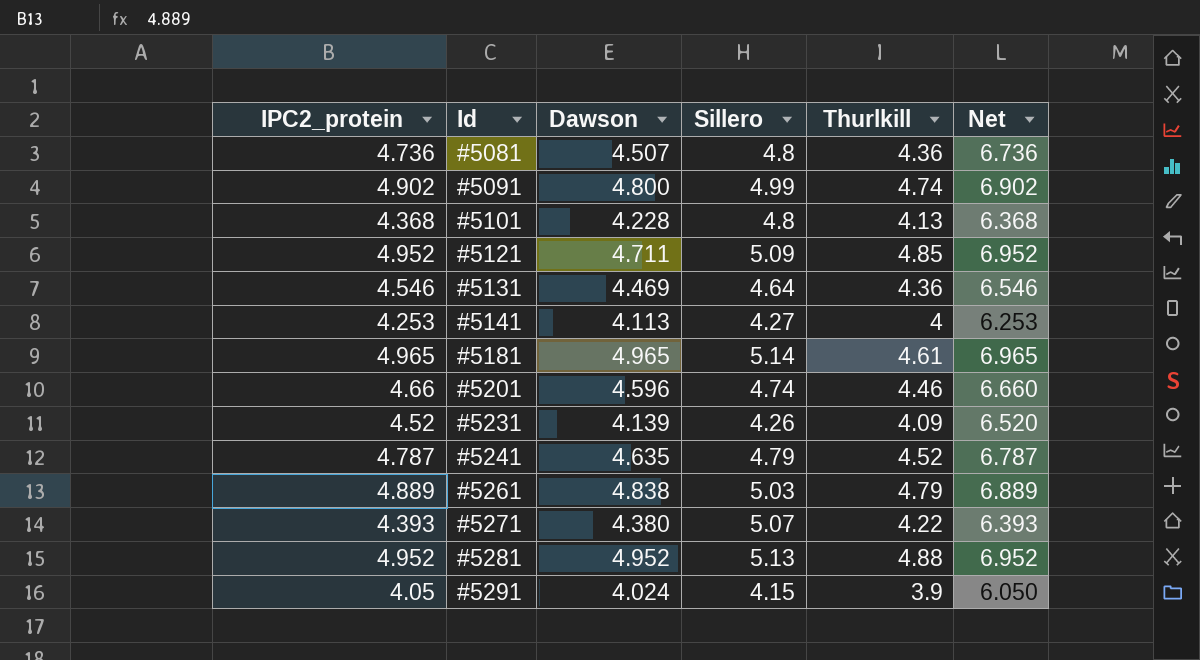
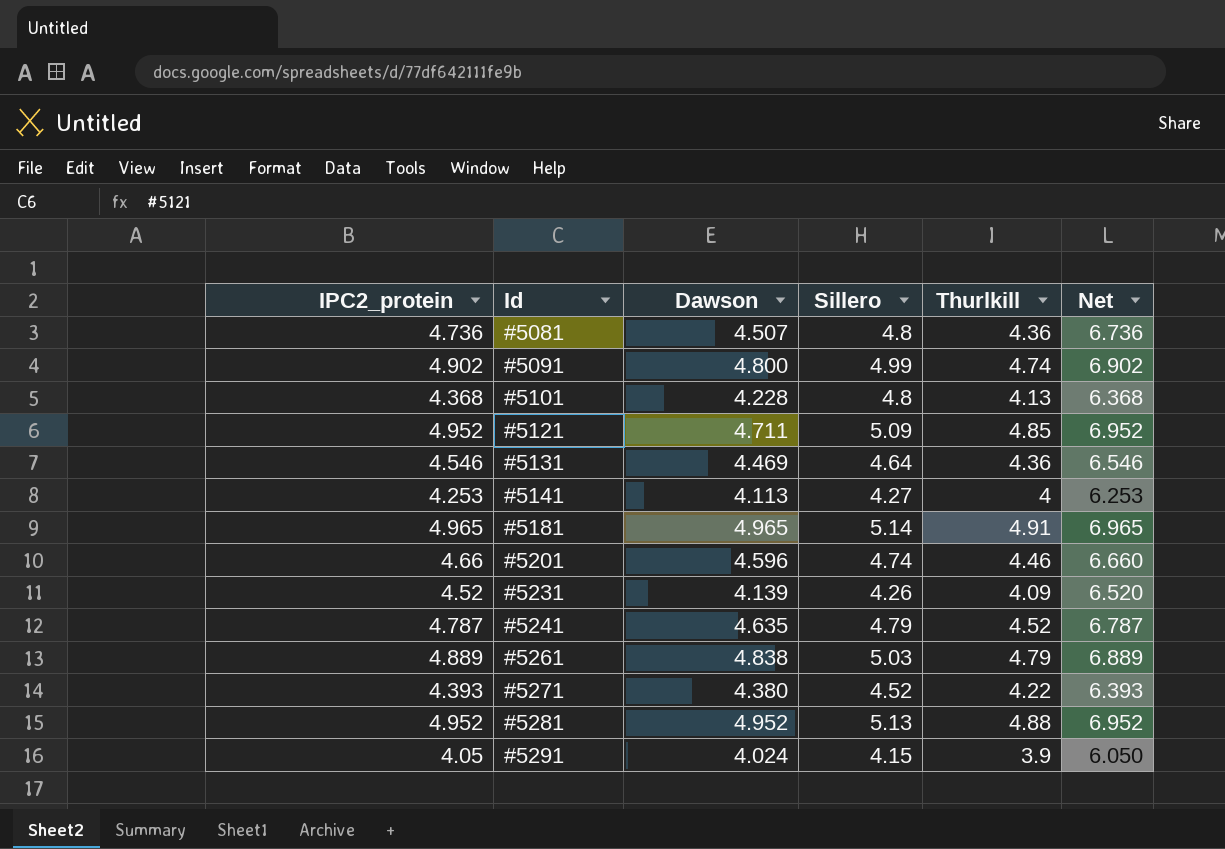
#5181 | Thurlkill: 4.61 -> 4.91
#5271 | Sillero: 5.07 -> 4.52

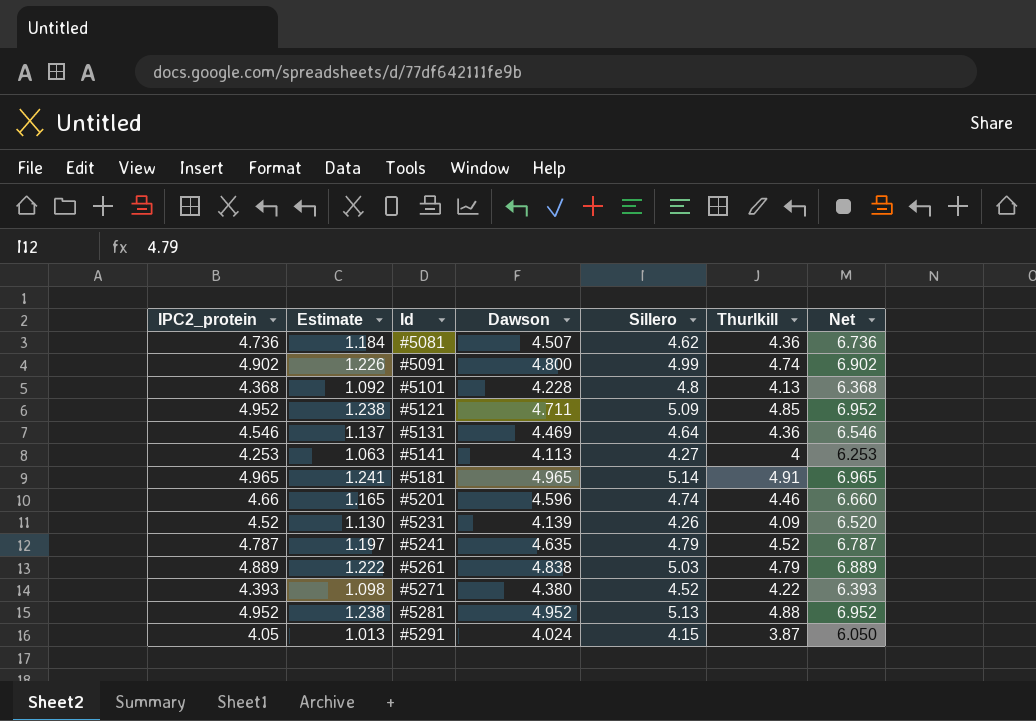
column Estimate | formula: none -> [IPC2_protein] * 0.25
#5081 | Sillero: 4.8 -> 4.62
#5291 | Thurlkill: 3.9 -> 3.87

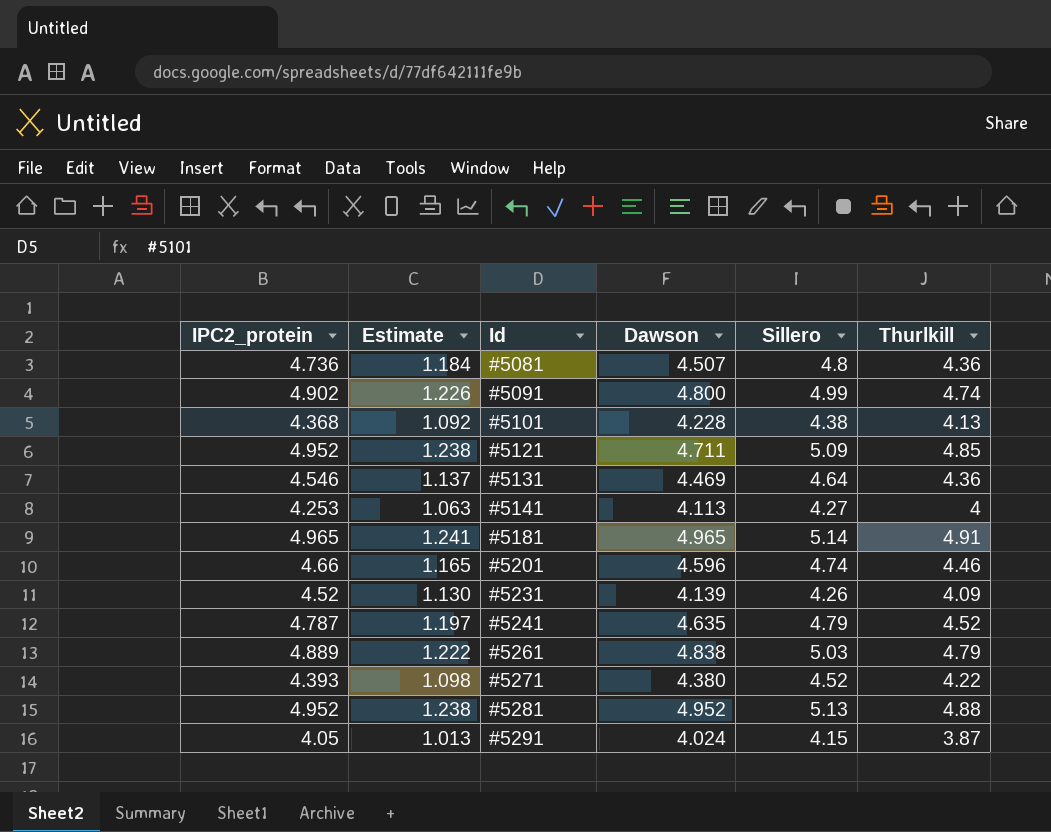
column Net | formula: [IPC2_protein] + 2 -> none
#5081 | Sillero: 4.62 -> 4.8
#5101 | Sillero: 4.8 -> 4.38

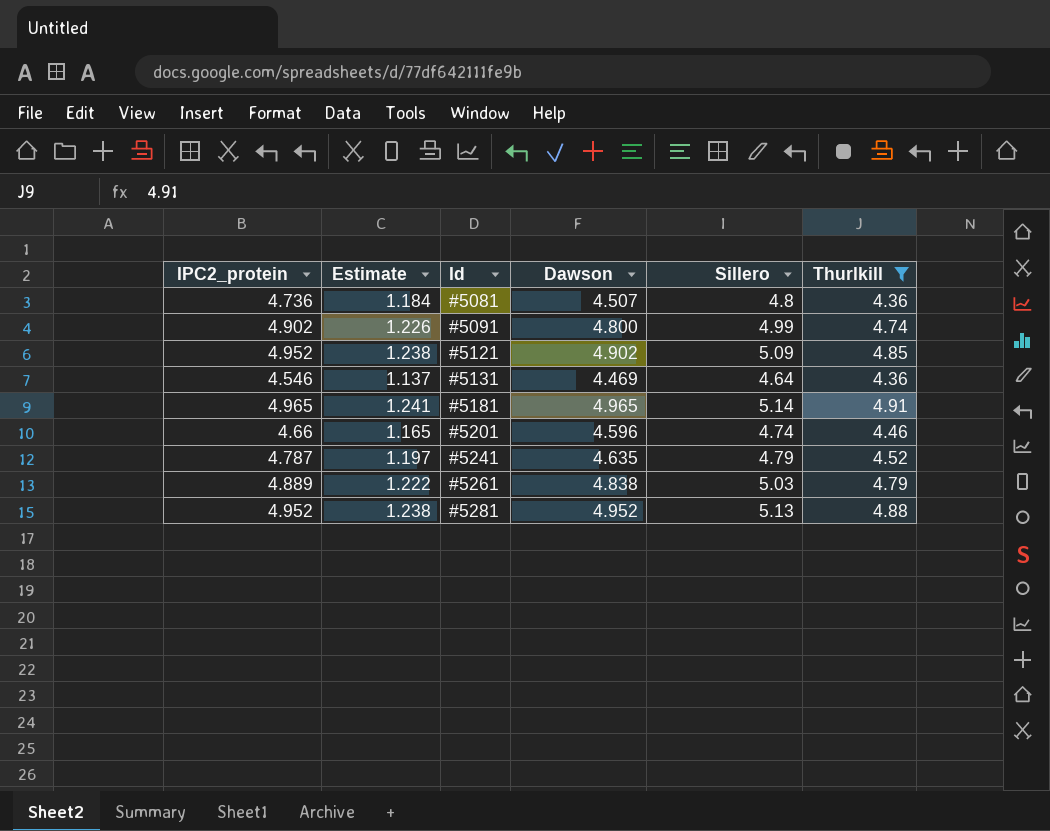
filter: none -> Thurlkill >= 4.36
#5121 | Dawson: 4.711 -> 4.902

